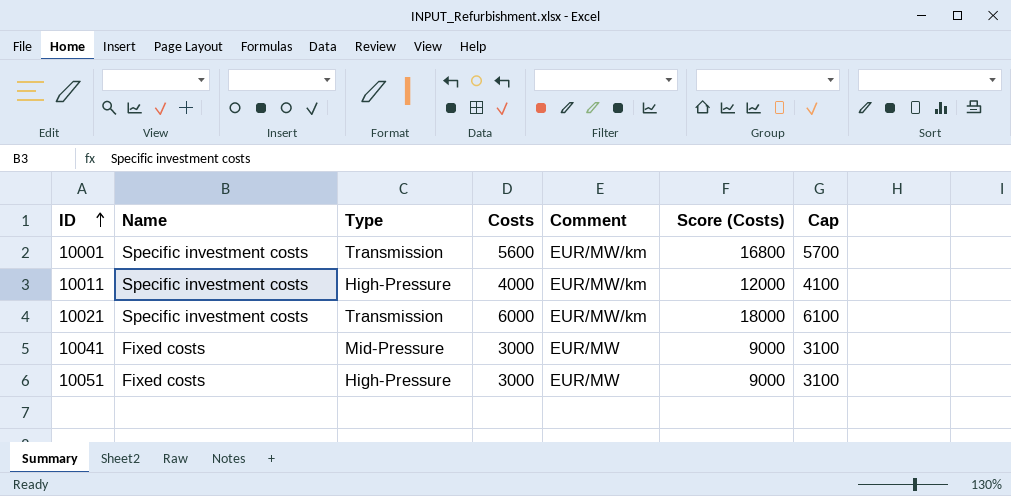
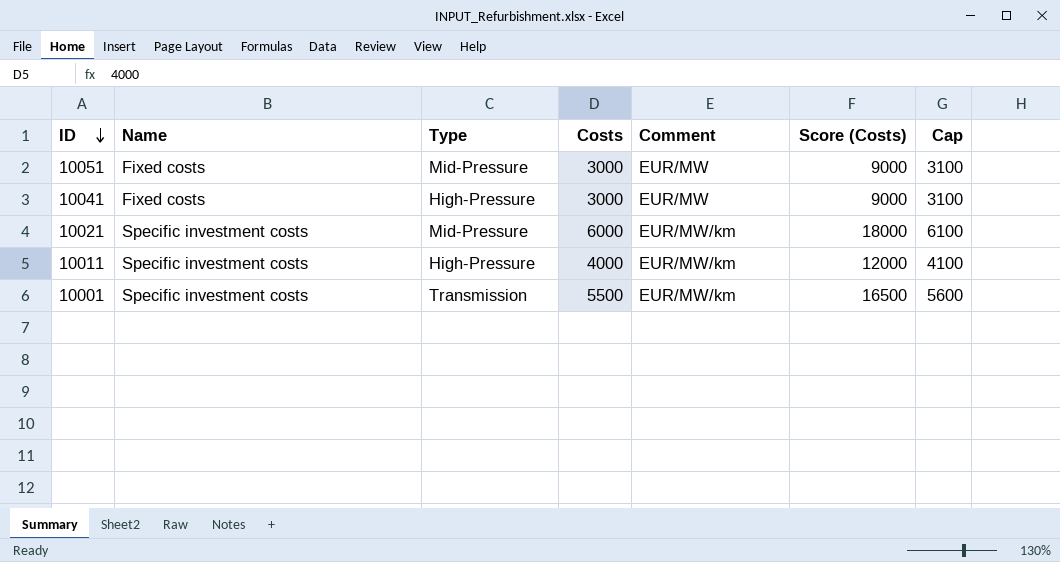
row order: ID ascending -> ID descending
10051 | Type: High-Pressure -> Mid-Pressure
10041 | Type: Mid-Pressure -> High-Pressure
10021 | Type: Transmission -> Mid-Pressure
10001 | Costs: 5600 -> 5500
10001 | Score (Costs): 16800 -> 16500
10001 | Cap: 5700 -> 5600

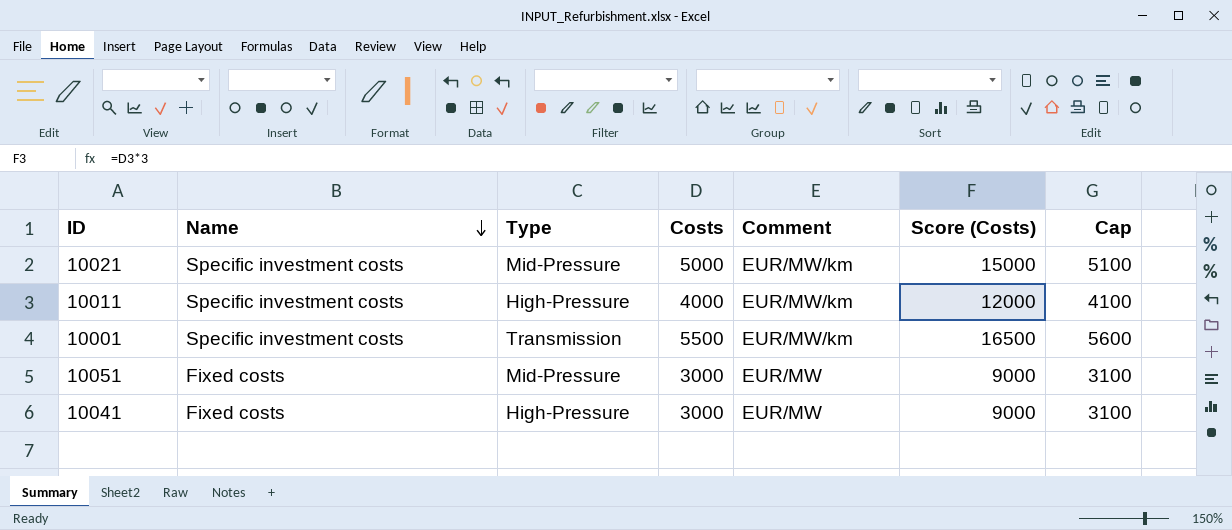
row order: ID descending -> Name descending
10021 | Costs: 6000 -> 5000
10021 | Score (Costs): 18000 -> 15000
10021 | Cap: 6100 -> 5100

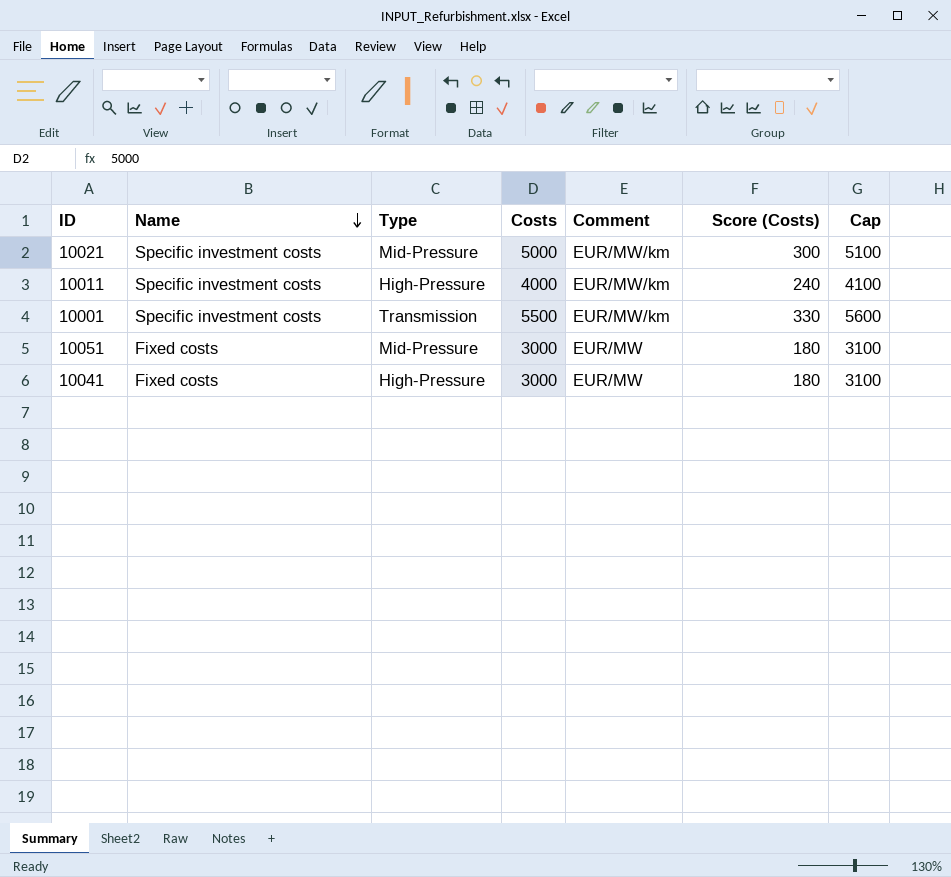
column Score (Costs) | formula: [Costs] * 3 -> [Costs] * 0.06

